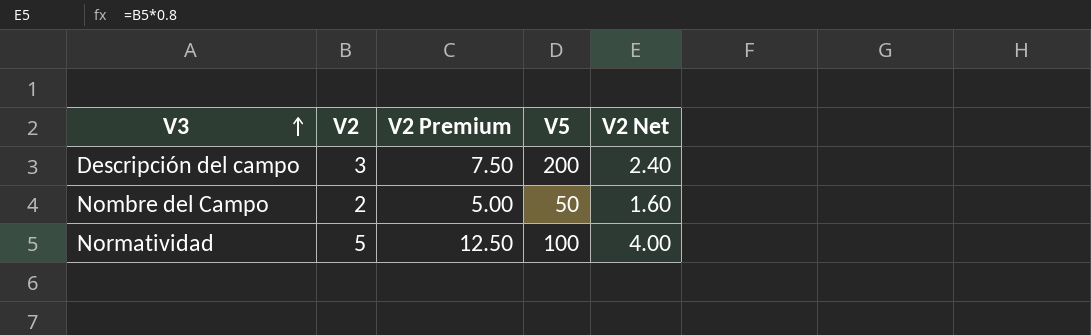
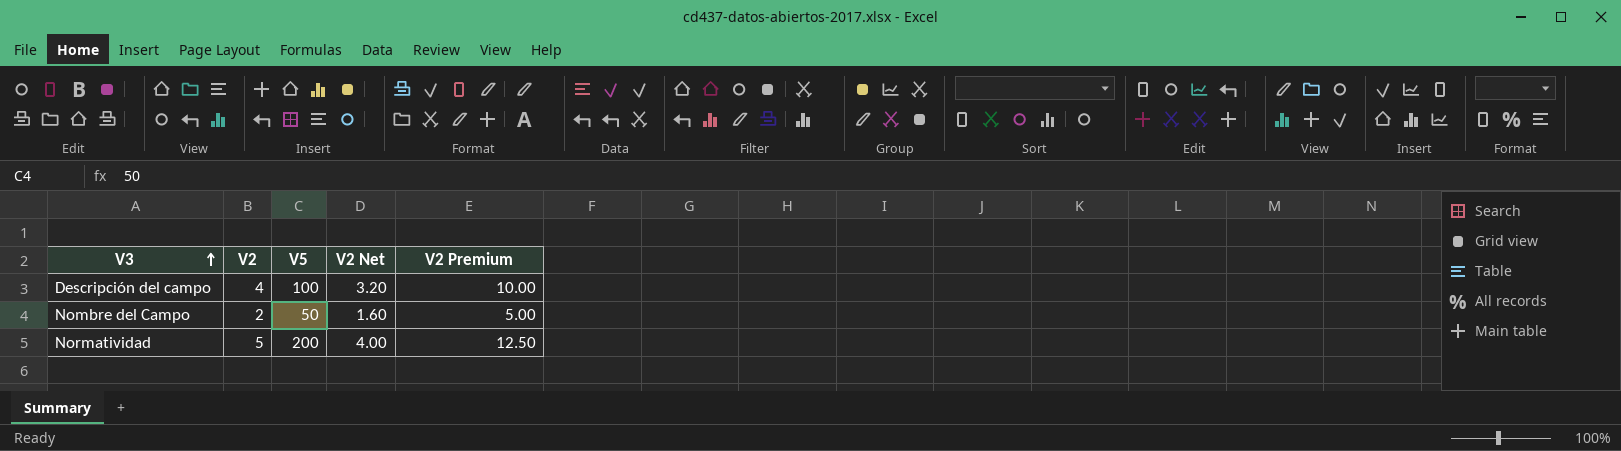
column V2 Premium | position: 3 -> 5
Descripción del campo | V2: 3 -> 4
Descripción del campo | V5: 200 -> 100
Descripción del campo | V2 Net: 2.40 -> 3.20
Descripción del campo | V2 Premium: 7.50 -> 10.00
Normatividad | V5: 100 -> 200

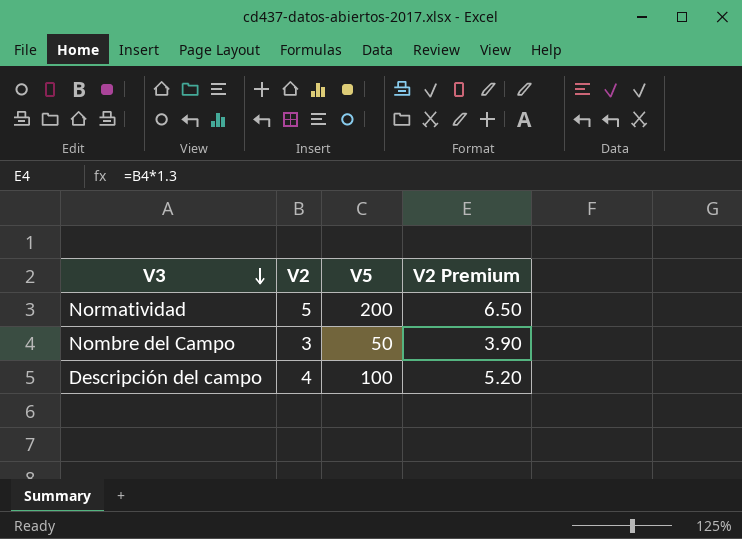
row order: V3 ascending -> V3 descending
column V2 Net | formula: [V2] * 0.8 -> none
column V2 Premium | formula: [V2] * 2.5 -> [V2] * 1.3
Nombre del Campo | V2: 2 -> 3

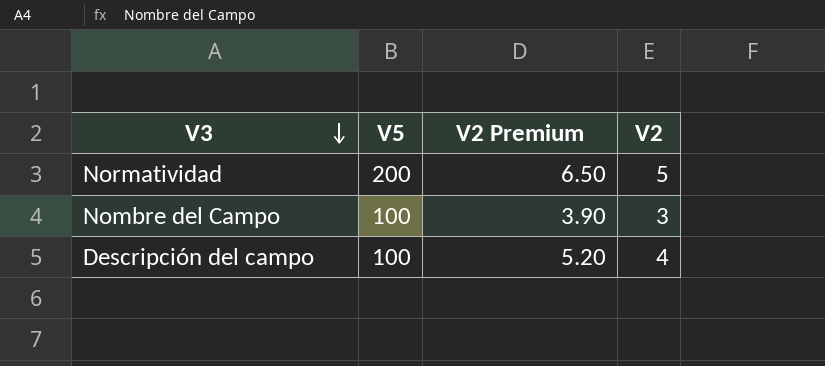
column V2 | position: 2 -> 4
Nombre del Campo | V5: 50 -> 100

